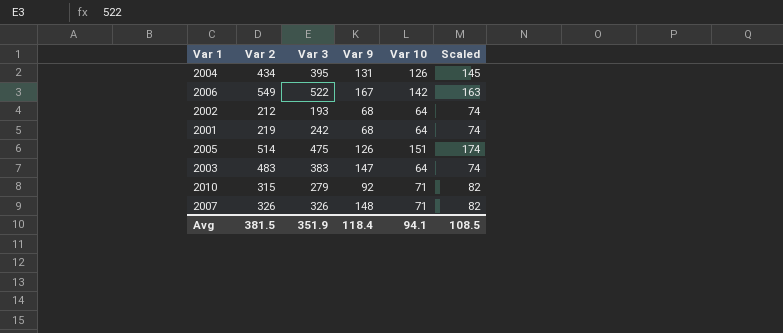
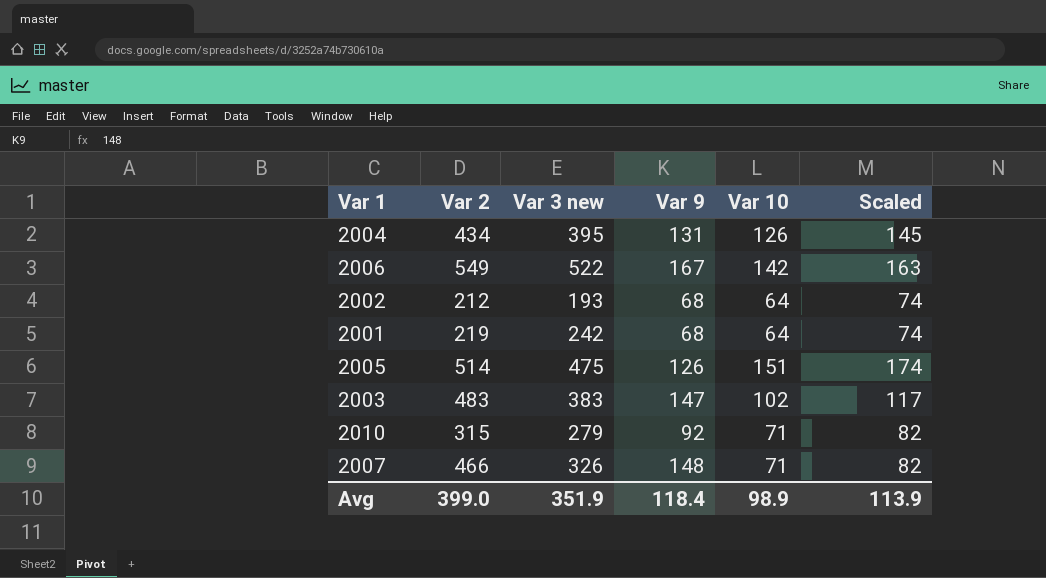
column name: Var 3 -> Var 3 new
2003 | Var 10: 64 -> 102
2003 | Scaled: 74 -> 117
2007 | Var 2: 326 -> 466
Avg | Var 2: 381.5 -> 399.0
Avg | Var 10: 94.1 -> 98.9
Avg | Scaled: 108.5 -> 113.9

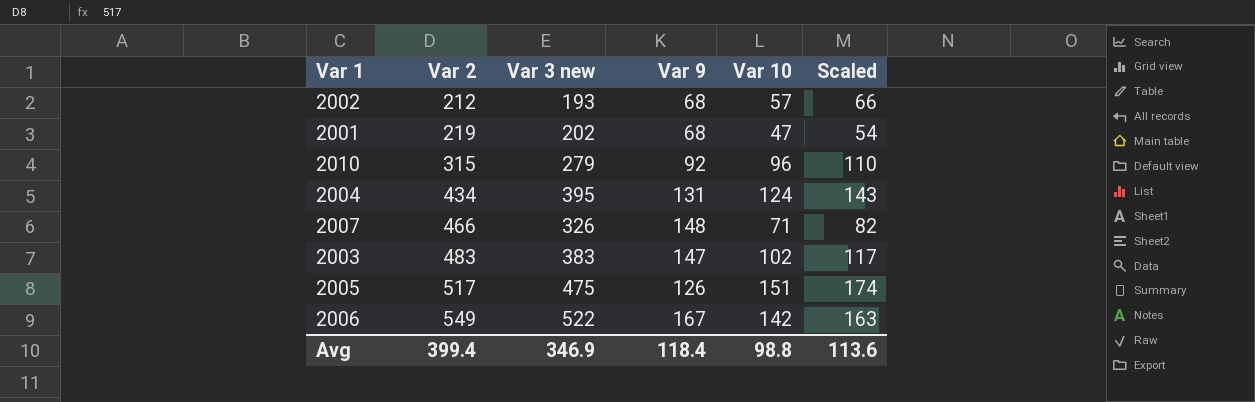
row order: none -> Var 2 ascending
2002 | Var 10: 64 -> 57
2002 | Scaled: 74 -> 66
2001 | Var 3 new: 242 -> 202
2001 | Var 10: 64 -> 47
2001 | Scaled: 74 -> 54
2010 | Var 10: 71 -> 96
2010 | Scaled: 82 -> 110
2004 | Var 10: 126 -> 124
2004 | Scaled: 145 -> 143
2005 | Var 2: 514 -> 517
Avg | Var 2: 399.0 -> 399.4
Avg | Var 3 new: 351.9 -> 346.9
Avg | Var 10: 98.9 -> 98.8
Avg | Scaled: 113.9 -> 113.6

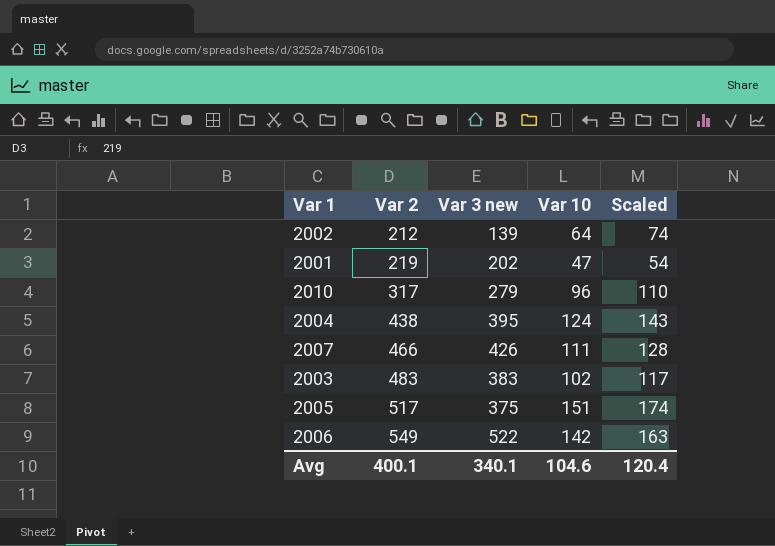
column Var 9 | position: 4 -> none
2002 | Var 3 new: 193 -> 139
2002 | Var 10: 57 -> 64
2002 | Scaled: 66 -> 74
2010 | Var 2: 315 -> 317
2004 | Var 2: 434 -> 438
2007 | Var 3 new: 326 -> 426
2007 | Var 10: 71 -> 111
2007 | Scaled: 82 -> 128
2005 | Var 3 new: 475 -> 375
Avg | Var 2: 399.4 -> 400.1
Avg | Var 3 new: 346.9 -> 340.1
Avg | Var 10: 98.8 -> 104.6
Avg | Scaled: 113.6 -> 120.4

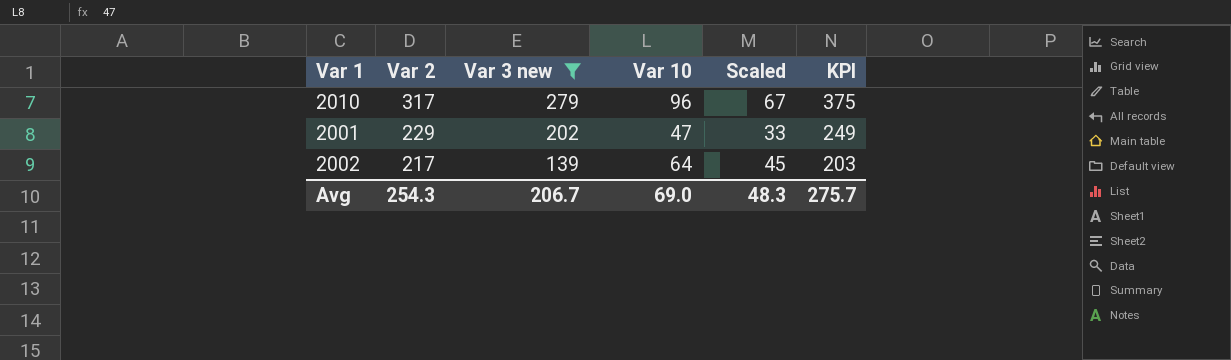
filter: none -> Var 3 new <= 279
row order: Var 2 ascending -> Var 2 descending
column Scaled | formula: [Var 10] * 1.15 -> [Var 10] * 0.7
column KPI | formula: none -> [Var 3 new] + [Var 10]
2001 | Var 2: 219 -> 229
2002 | Var 2: 212 -> 217
Avg | Var 2: 400.1 -> 254.3
Avg | Var 3 new: 340.1 -> 206.7
Avg | Var 10: 104.6 -> 69.0
Avg | Scaled: 120.4 -> 48.3

